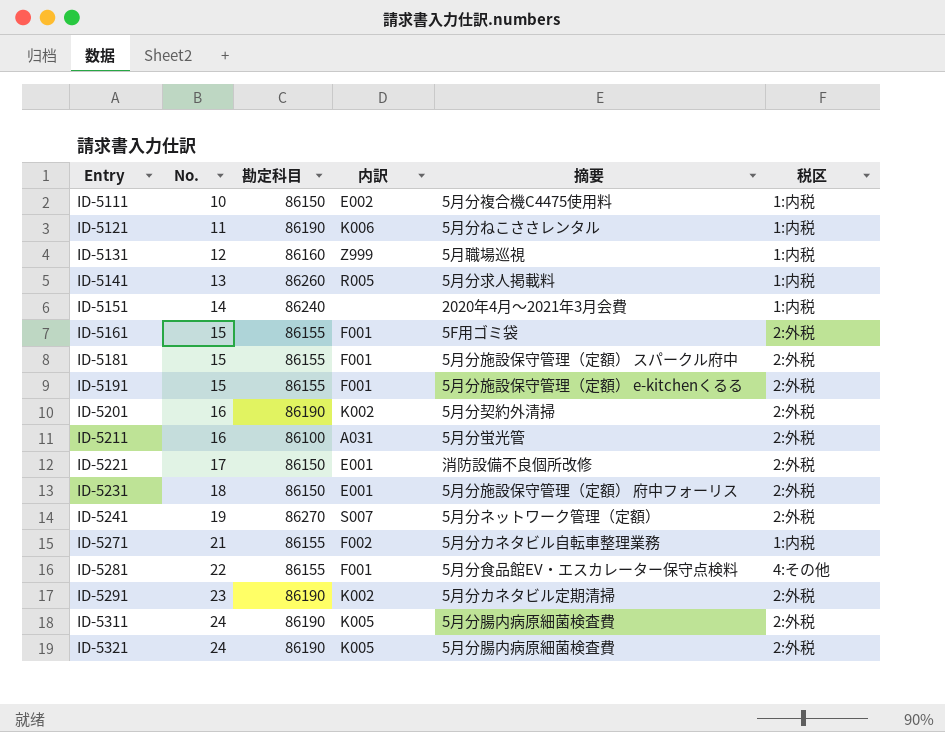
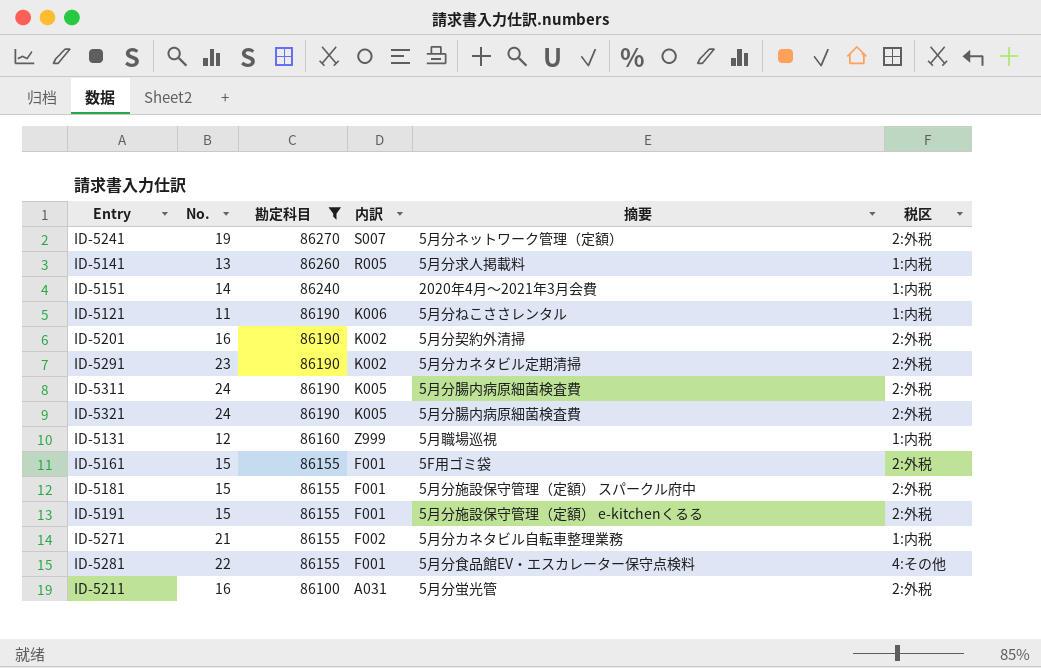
filter: none -> 勘定科目 != 86150
row order: Entry ascending -> 勘定科目 descending

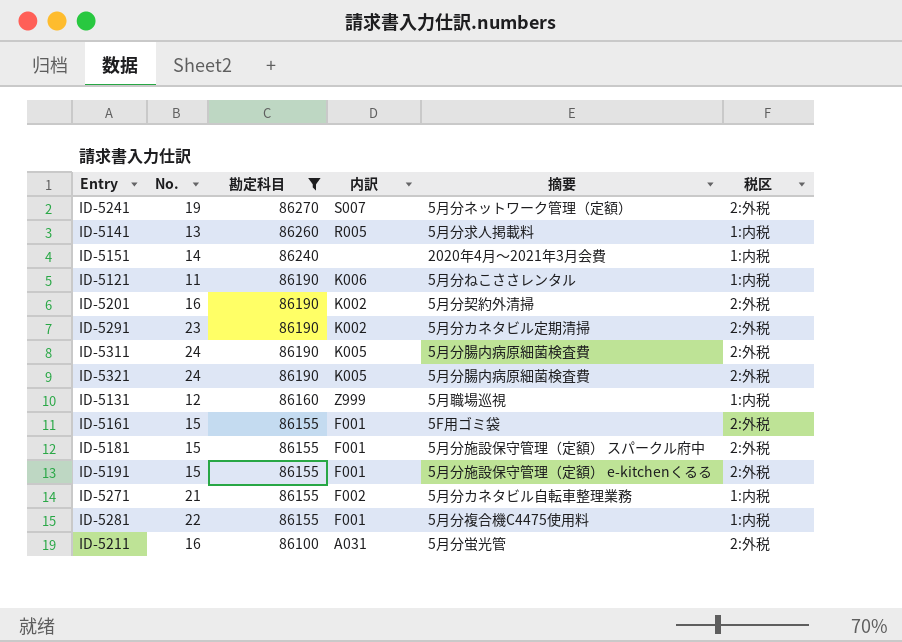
ID-5281 | 摘要: 5月分食品館EV・エスカレーター保守点検料 -> 5月分複合機C4475使用料
ID-5281 | 税区: 4:その他 -> 1:内税

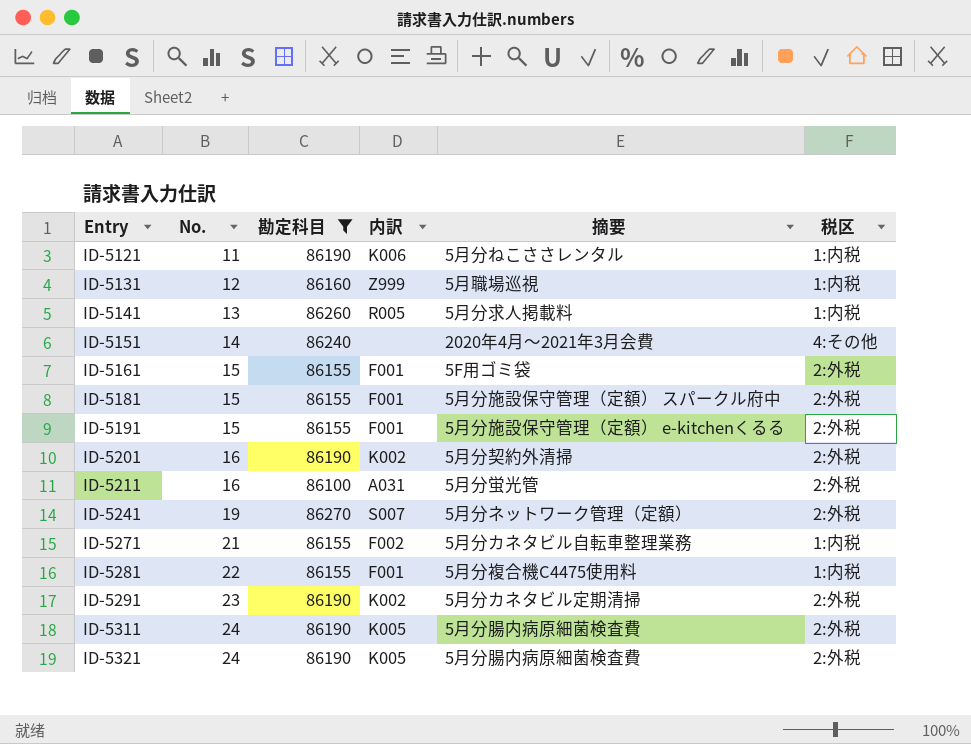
row order: 勘定科目 descending -> Entry ascending
ID-5151 | 税区: 1:内税 -> 4:その他

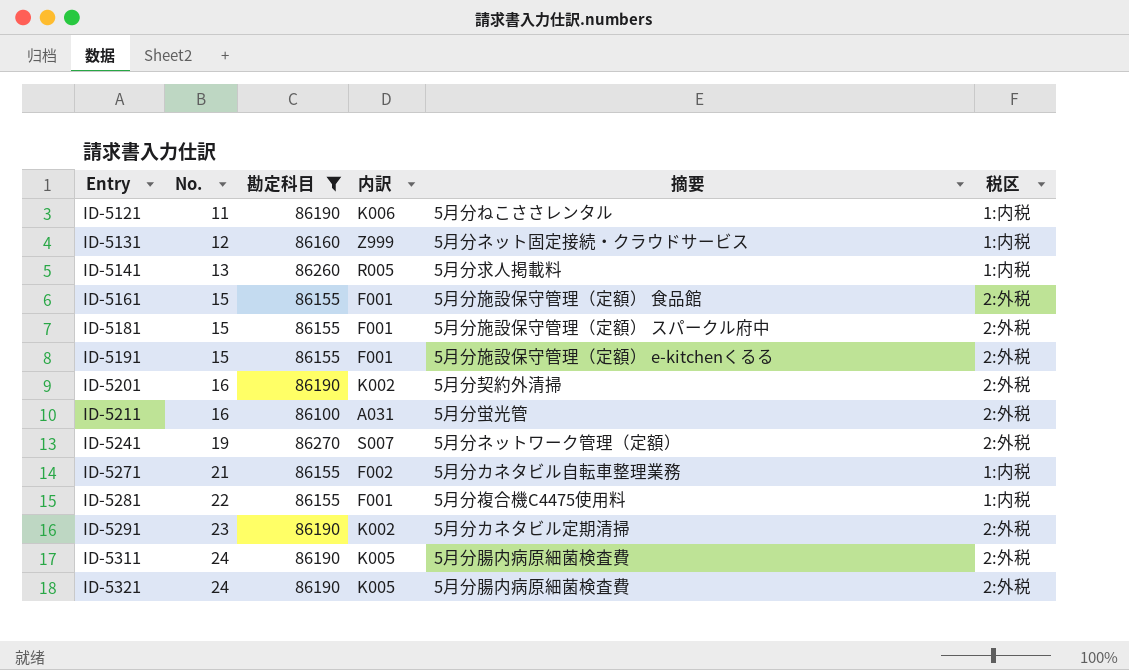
row ID-5151: 14 | 86240 | none | 2020年4月～2021年3月会費 | 4:その他 -> none
ID-5131 | 摘要: 5月職場巡視 -> 5月分ネット固定接続・クラウドサービス
ID-5161 | 摘要: 5F用ゴミ袋 -> 5月分施設保守管理（定額） 食品館

